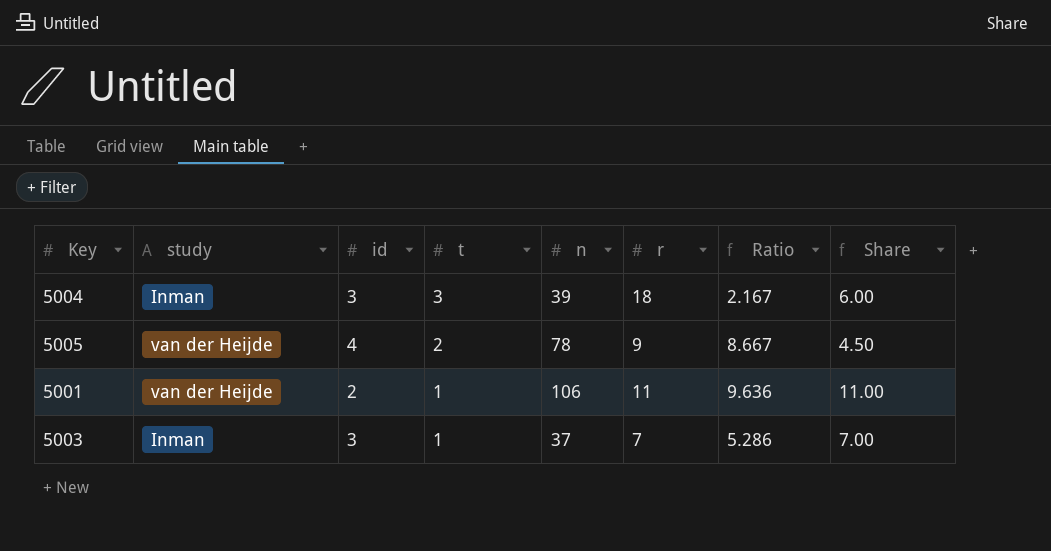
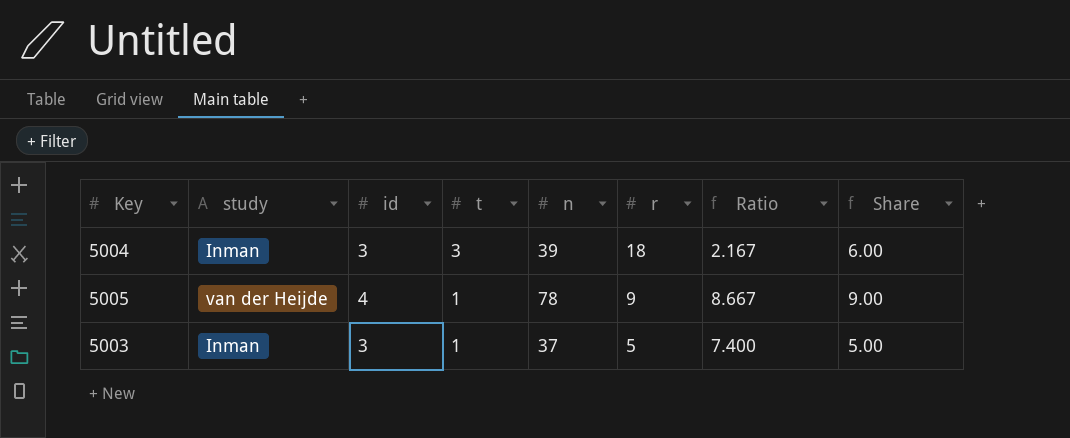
row 5001: van der Heijde | 2 | 1 | 106 | 11 | 9.636 | 11.00 -> none
5005 | t: 2 -> 1
5005 | Share: 4.50 -> 9.00
5003 | r: 7 -> 5
5003 | Ratio: 5.286 -> 7.400
5003 | Share: 7.00 -> 5.00

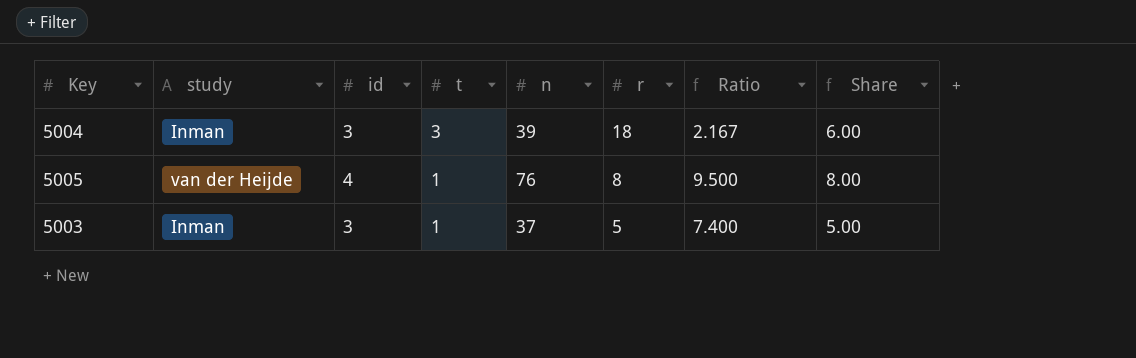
5005 | n: 78 -> 76
5005 | r: 9 -> 8
5005 | Ratio: 8.667 -> 9.500
5005 | Share: 9.00 -> 8.00

